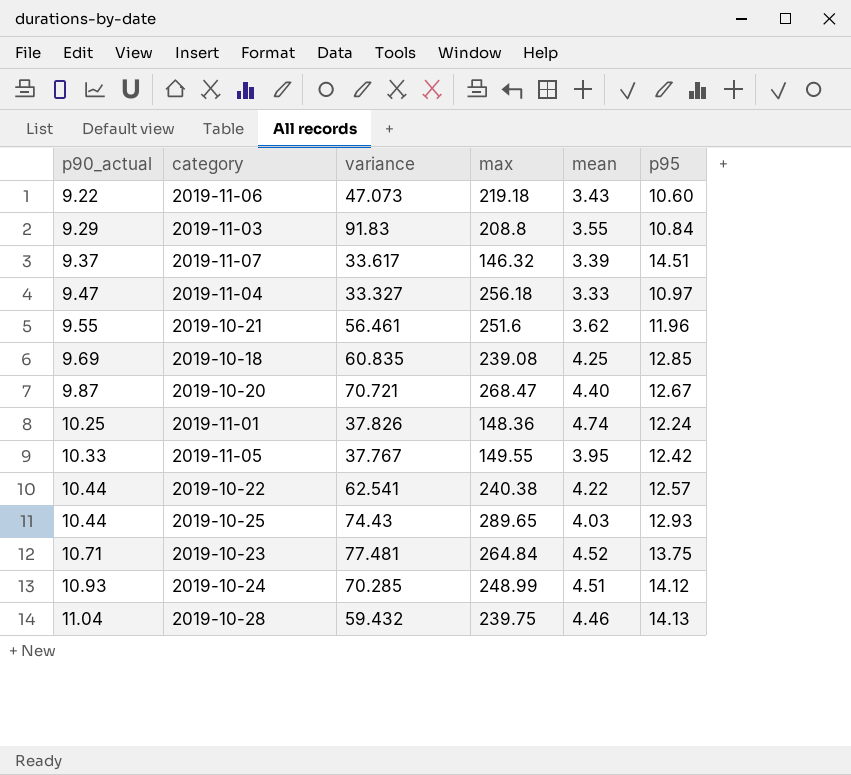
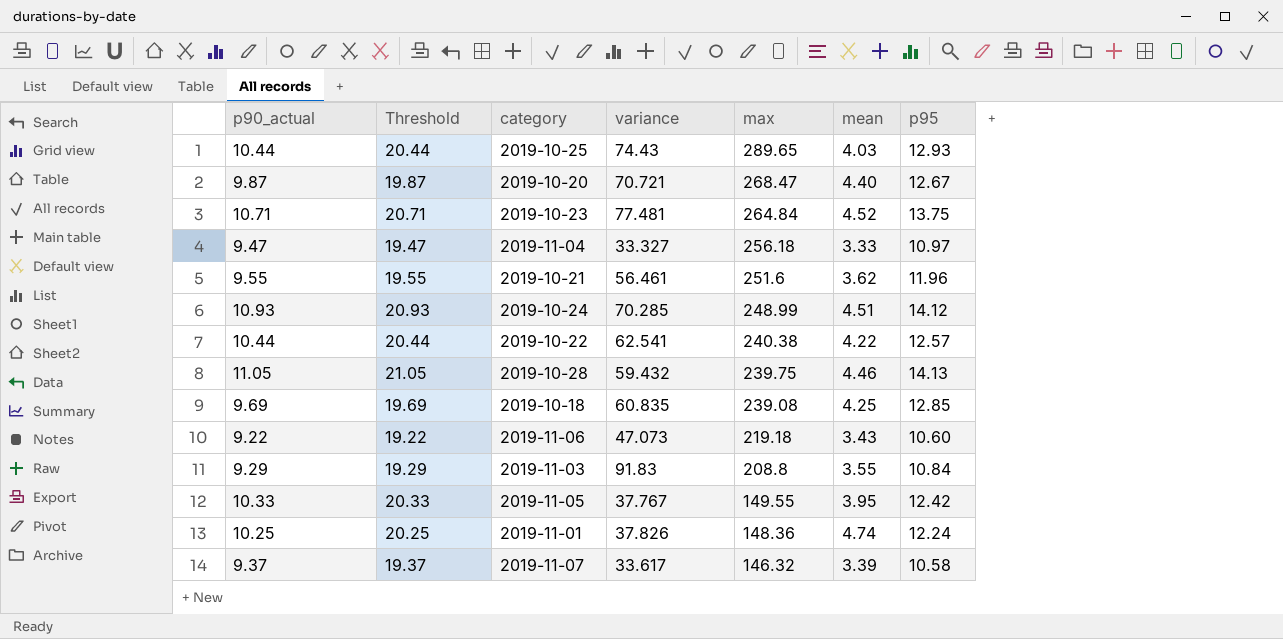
row order: p90_actual ascending -> max descending
column Threshold | formula: none -> [p90_actual] + 10
2019-10-28 | p90_actual: 11.04 -> 11.05
2019-11-07 | p95: 14.51 -> 10.58

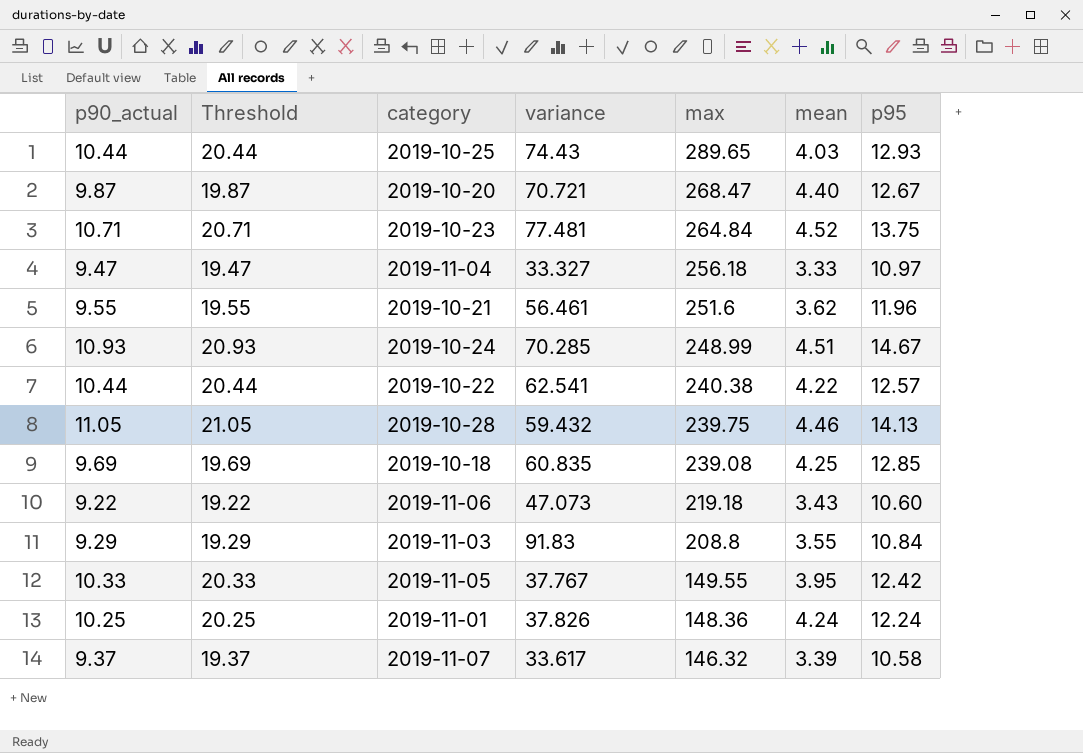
2019-10-24 | p95: 14.12 -> 14.67
2019-11-01 | mean: 4.74 -> 4.24

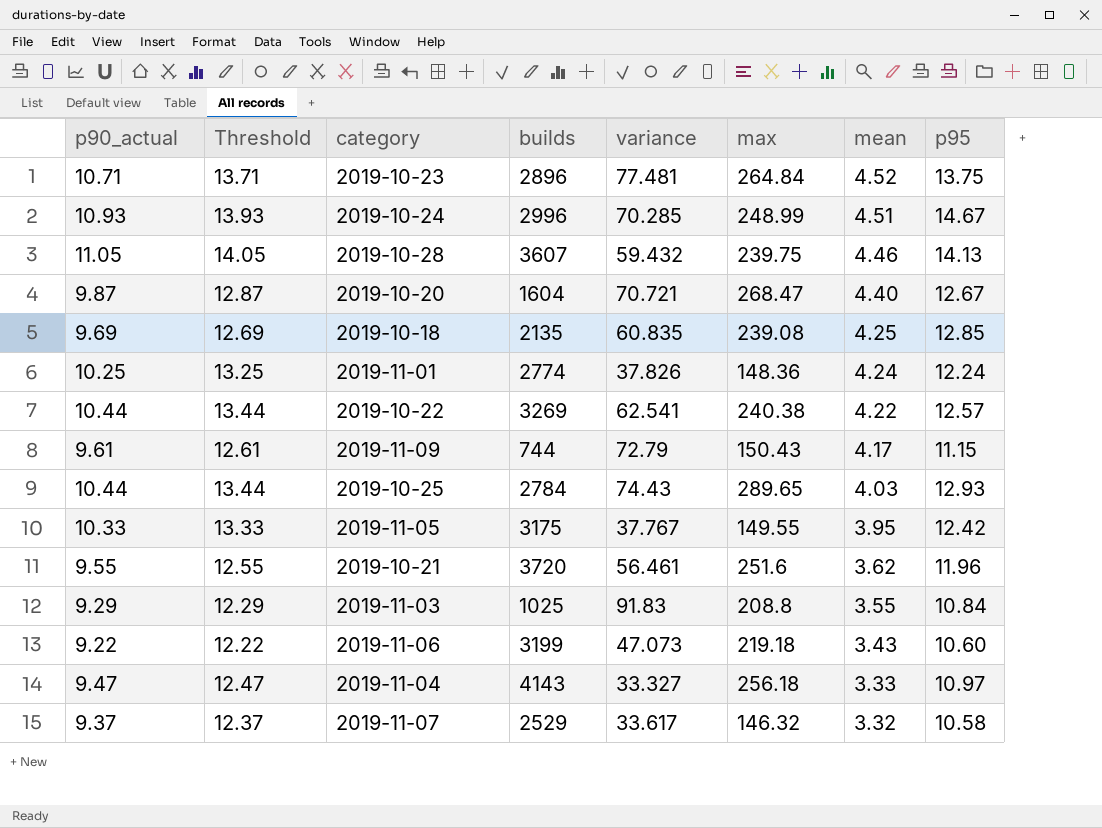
row order: max descending -> mean descending
column Threshold | formula: [p90_actual] + 10 -> [p90_actual] + 3
column builds | position: none -> 4
row 2019-11-09: none -> 9.61 | 12.61 | 744 | 72.79 | 150.43 | 4.17 | 11.15
2019-11-07 | mean: 3.39 -> 3.32

